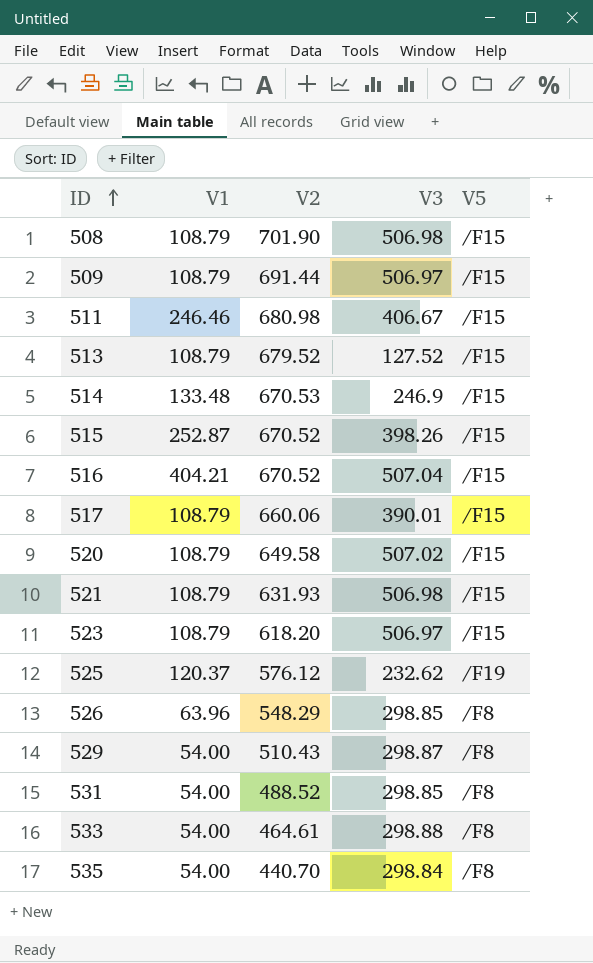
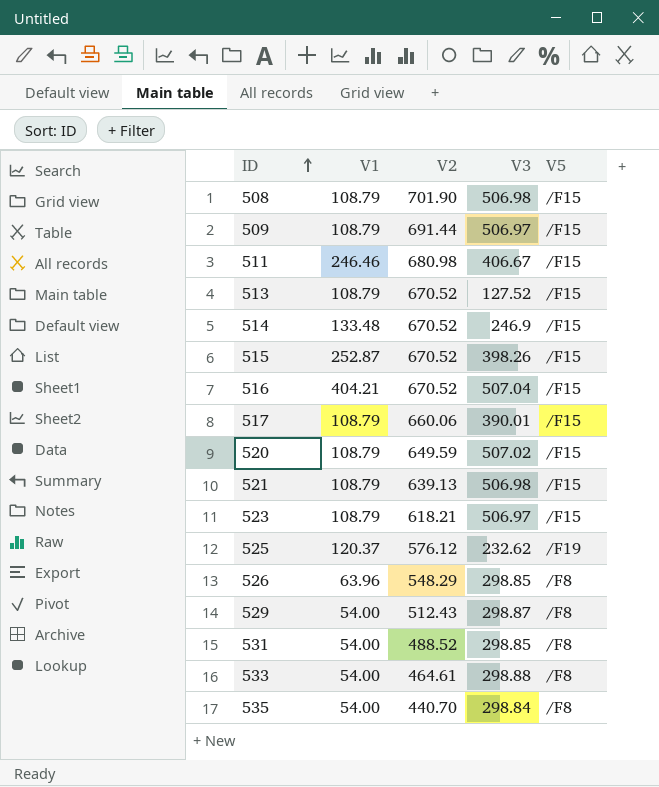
513 | V2: 679.52 -> 670.52
514 | V2: 670.53 -> 670.52
520 | V2: 649.58 -> 649.59
521 | V2: 631.93 -> 639.13
523 | V2: 618.20 -> 618.21
529 | V2: 510.43 -> 512.43

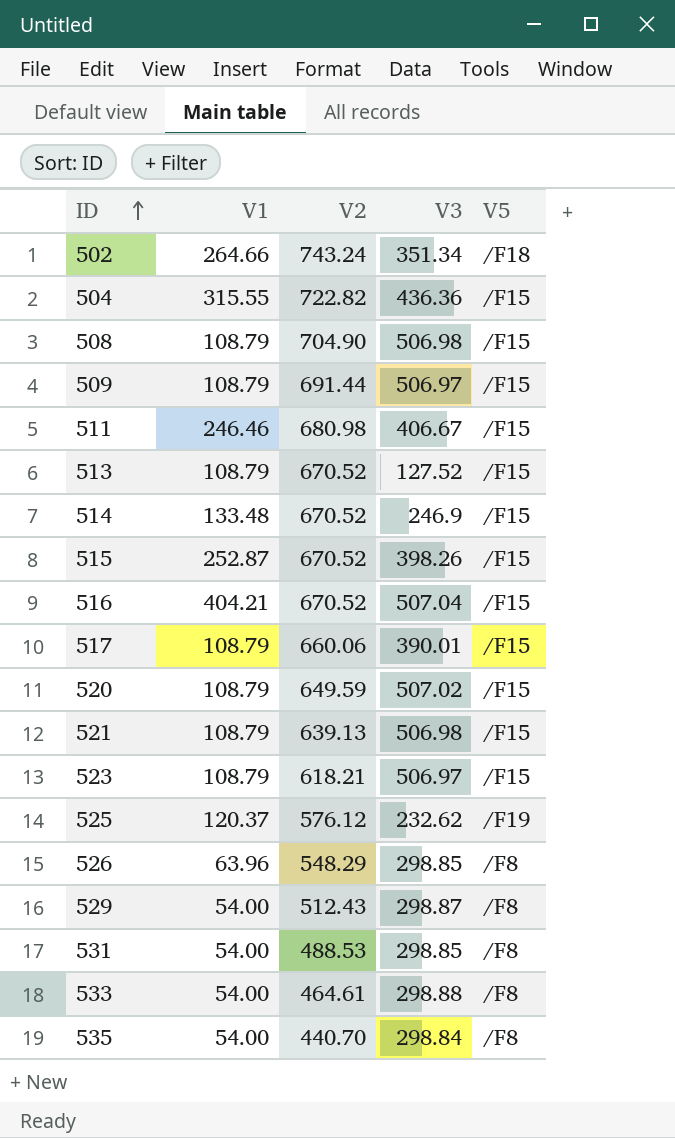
row 502: none -> 264.66 | 743.24 | 351.34 | /F18
row 504: none -> 315.55 | 722.82 | 436.36 | /F15
508 | V2: 701.90 -> 704.90
531 | V2: 488.52 -> 488.53

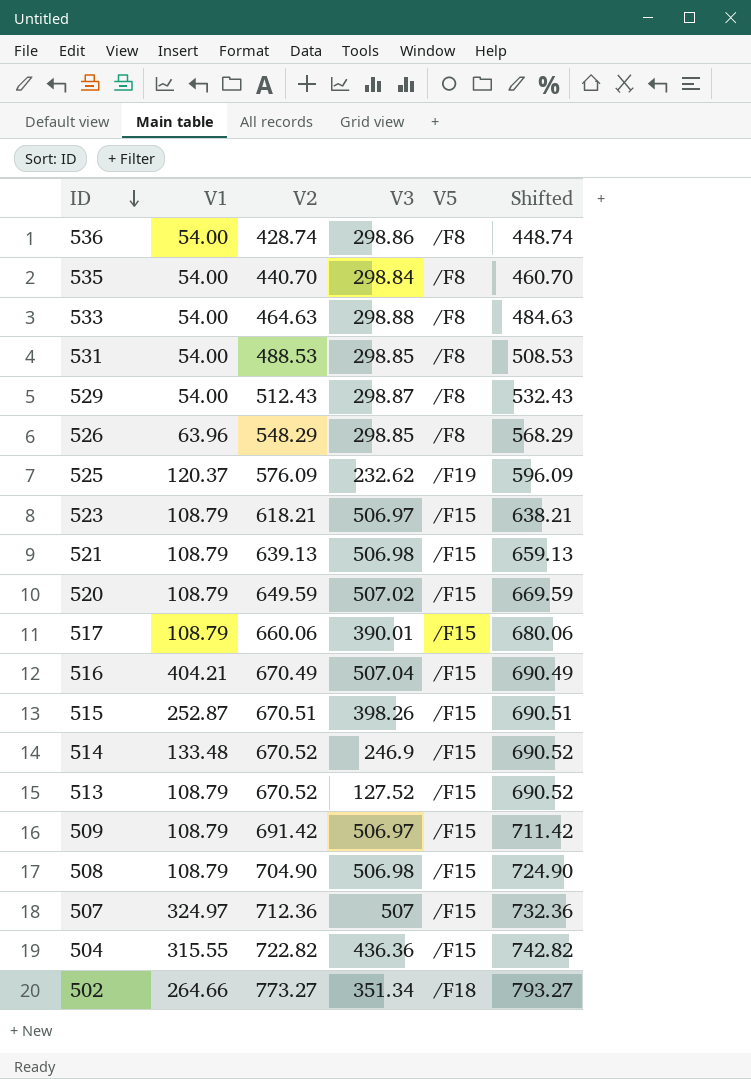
row order: ID ascending -> ID descending
column Shifted | formula: none -> [V2] + 20
row 511: 246.46 | 680.98 | 406.67 | /F15 -> none
row 536: none -> 54.00 | 428.74 | 298.86 | /F8 | 448.74
533 | V2: 464.61 -> 464.63
525 | V2: 576.12 -> 576.09
516 | V2: 670.52 -> 670.49
515 | V2: 670.52 -> 670.51
509 | V2: 691.44 -> 691.42
row 507: none -> 324.97 | 712.36 | 507 | /F15 | 732.36
502 | V2: 743.24 -> 773.27

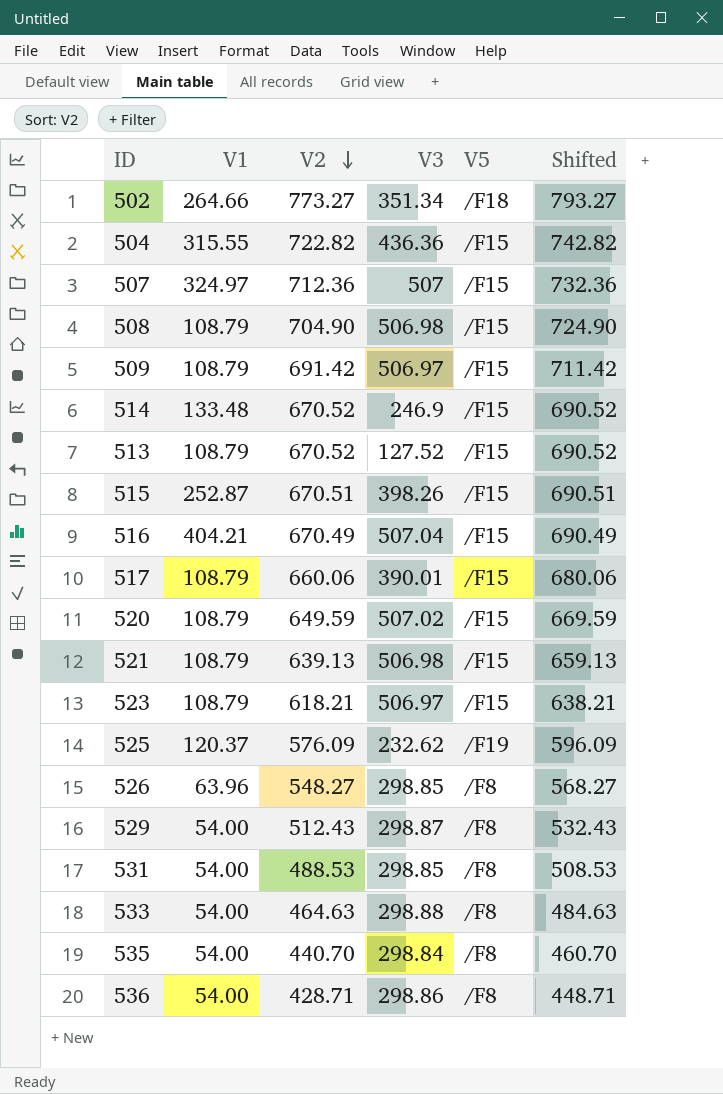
row order: ID descending -> V2 descending
526 | V2: 548.29 -> 548.27
526 | Shifted: 568.29 -> 568.27
536 | V2: 428.74 -> 428.71
536 | Shifted: 448.74 -> 448.71

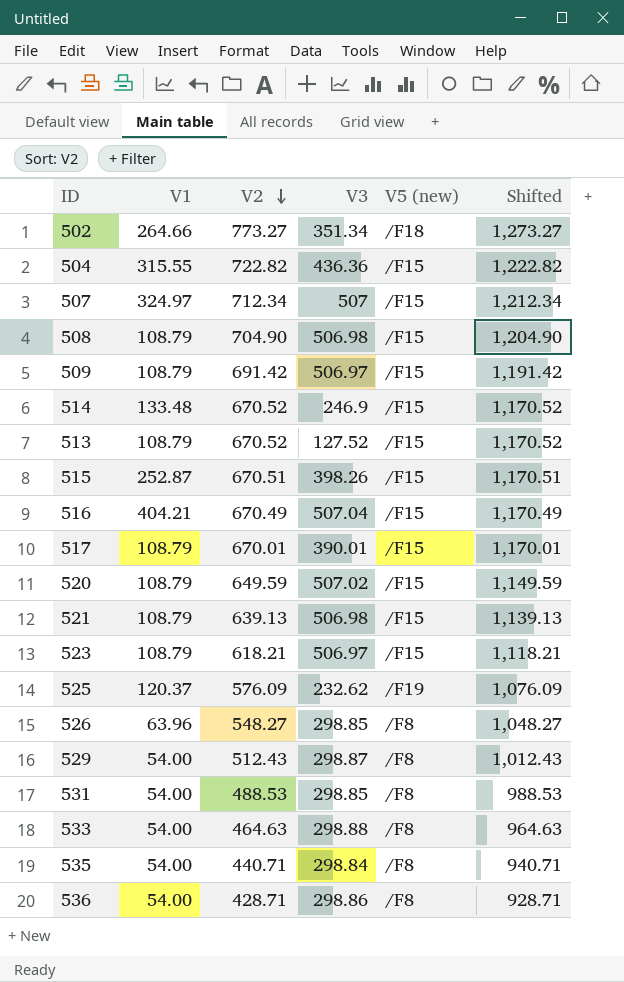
column name: V5 -> V5 (new)
column Shifted | formula: [V2] + 20 -> [V2] + 500
507 | V2: 712.36 -> 712.34
517 | V2: 660.06 -> 670.01
535 | V2: 440.70 -> 440.71

